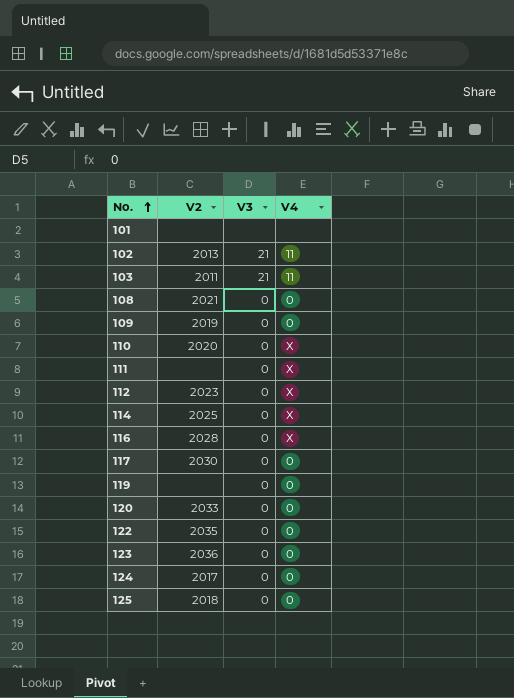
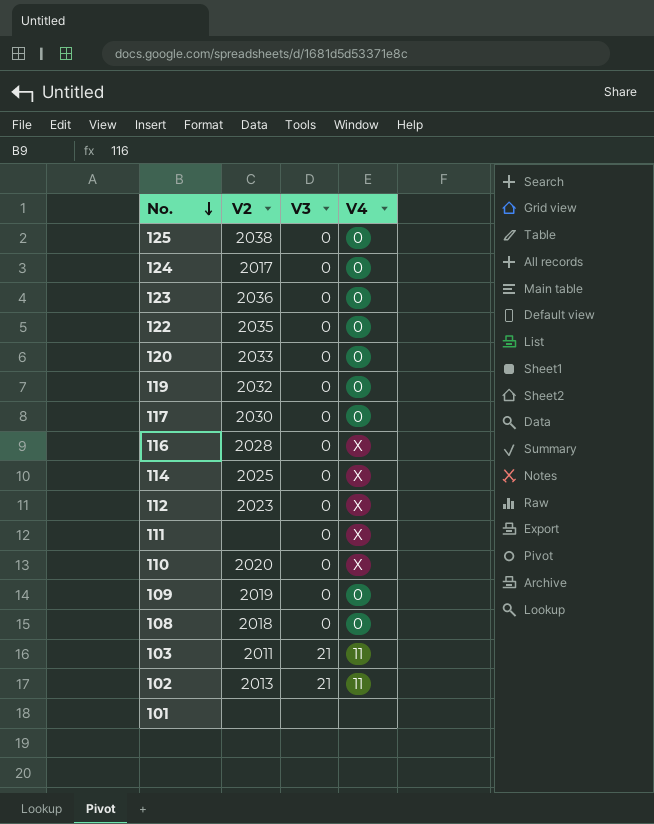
row order: No. ascending -> No. descending
125 | V2: 2018 -> 2038
119 | V2: none -> 2032
108 | V2: 2021 -> 2018

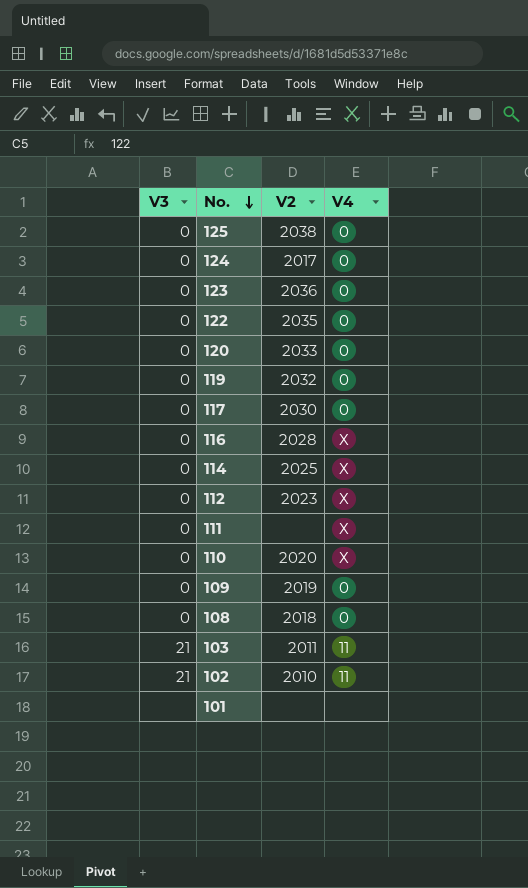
column V3 | position: 3 -> 1
102 | V2: 2013 -> 2010

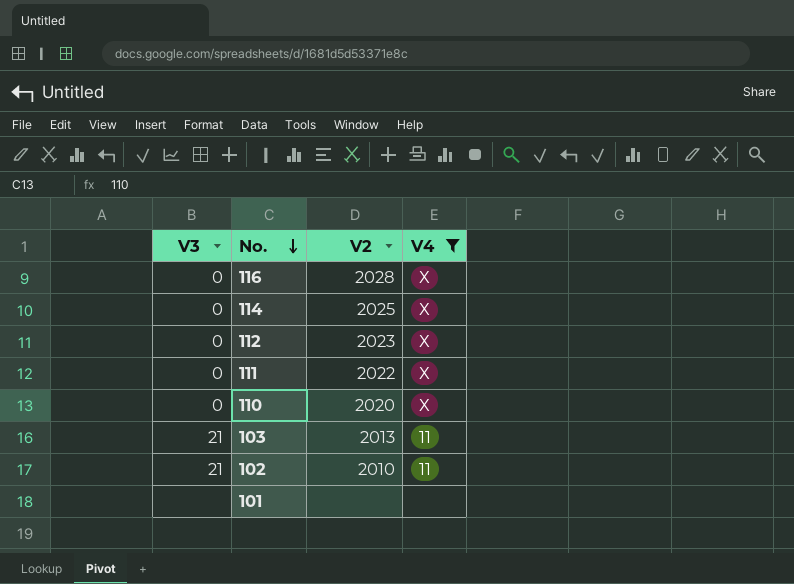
filter: none -> V4 != 0
111 | V2: none -> 2022
103 | V2: 2011 -> 2013

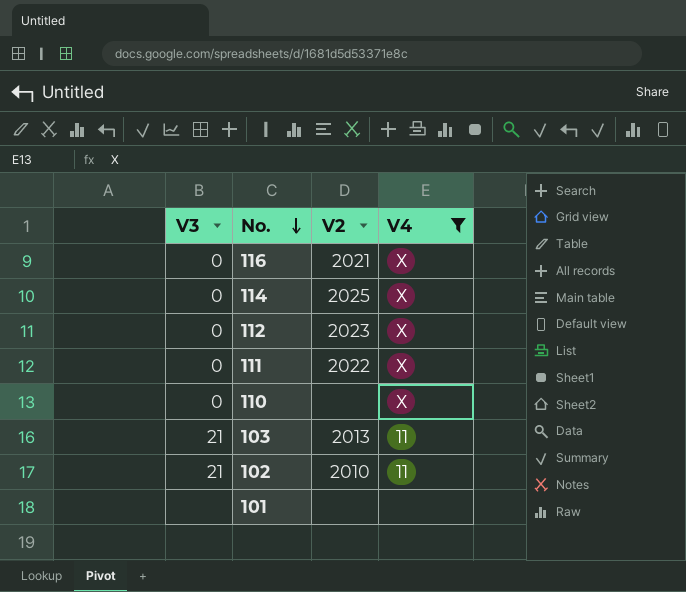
116 | V2: 2028 -> 2021
110 | V2: 2020 -> none

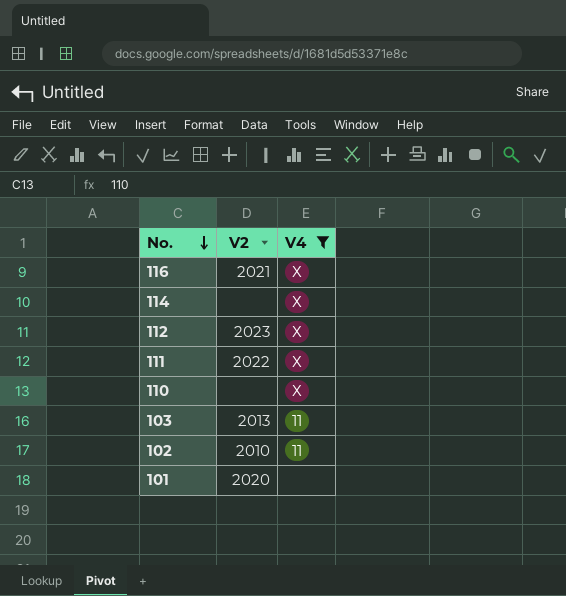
column V3 | position: 1 -> none
114 | V2: 2025 -> none
101 | V2: none -> 2020

